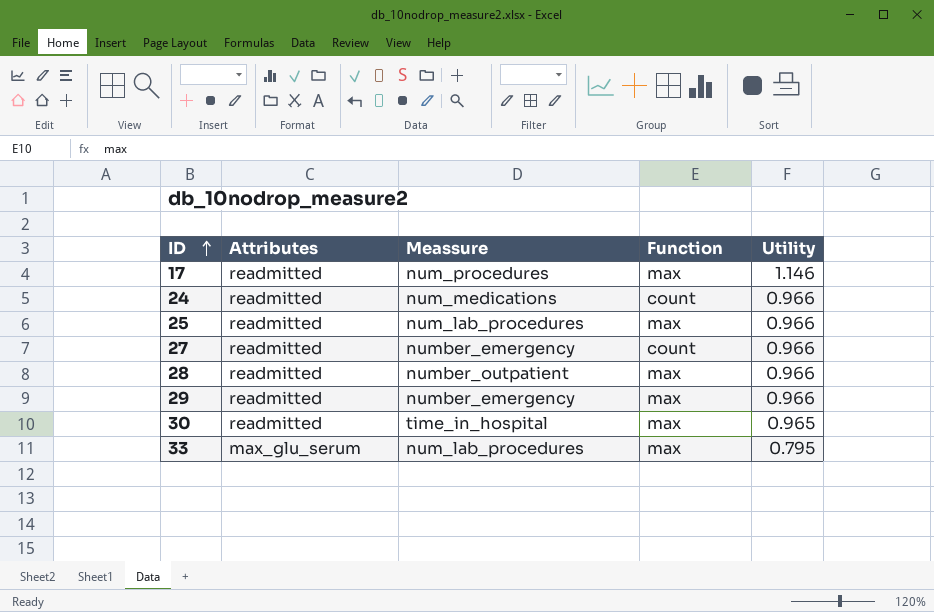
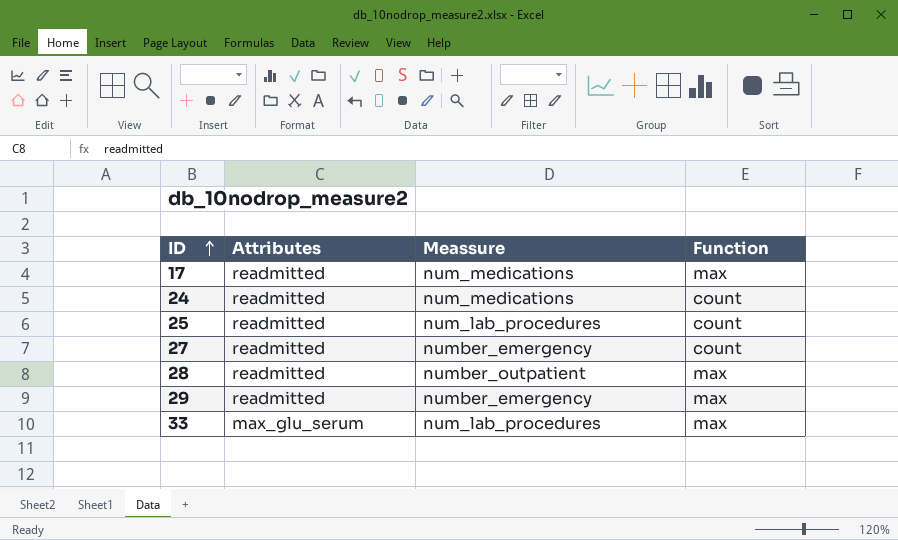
column Utility | position: 5 -> none
row 30: readmitted | time_in_hospital | max | 0.965 -> none
17 | Meassure: num_procedures -> num_medications
25 | Function: max -> count

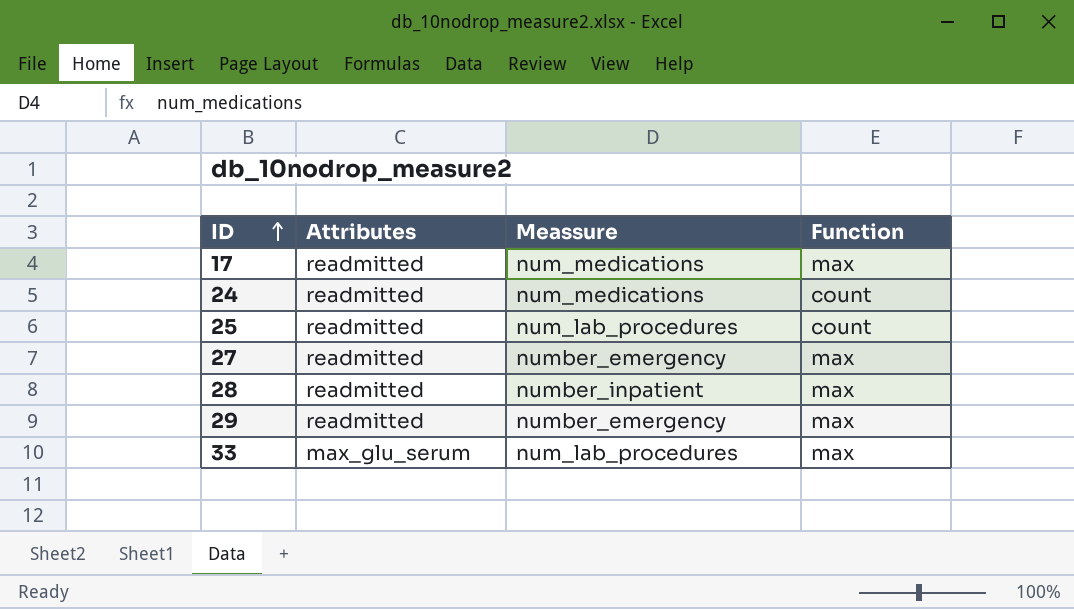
27 | Function: count -> max
28 | Meassure: number_outpatient -> number_inpatient

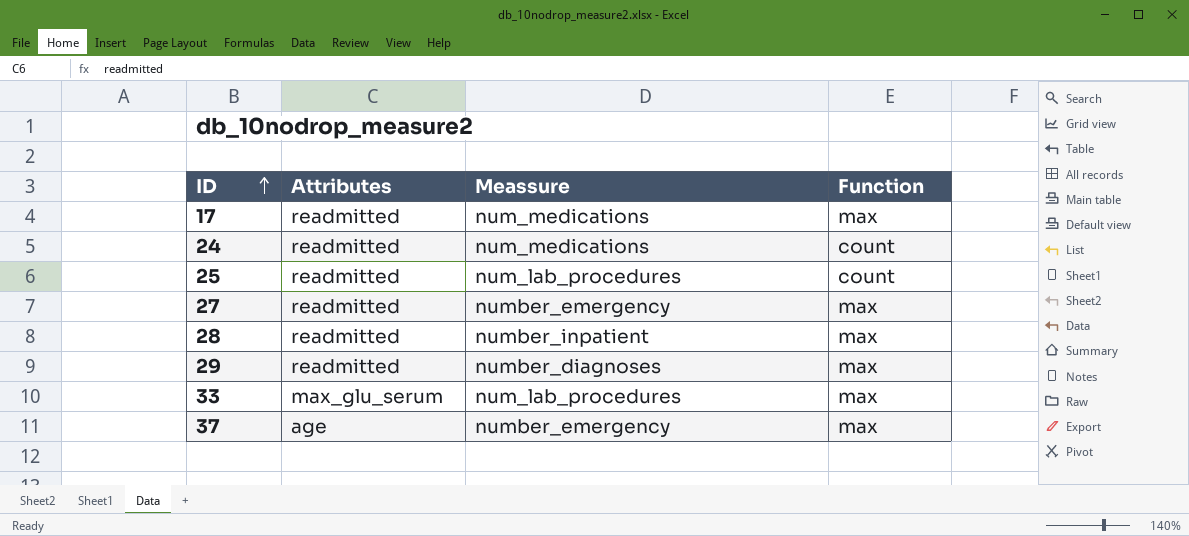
29 | Meassure: number_emergency -> number_diagnoses
row 37: none -> age | number_emergency | max

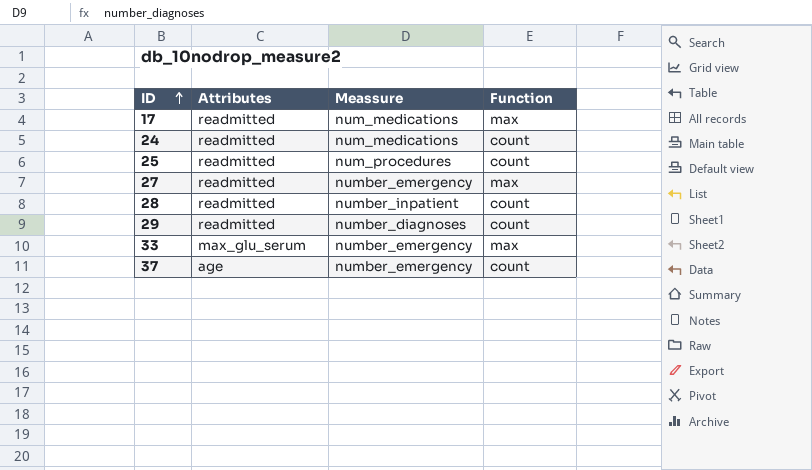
25 | Meassure: num_lab_procedures -> num_procedures
28 | Function: max -> count
29 | Function: max -> count
33 | Meassure: num_lab_procedures -> number_emergency
37 | Function: max -> count

